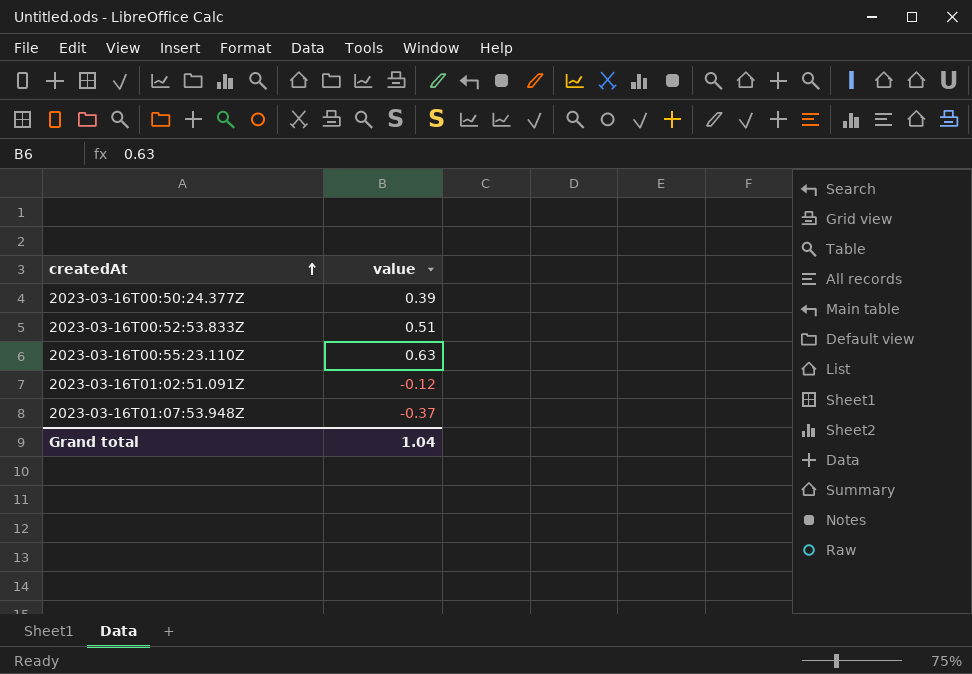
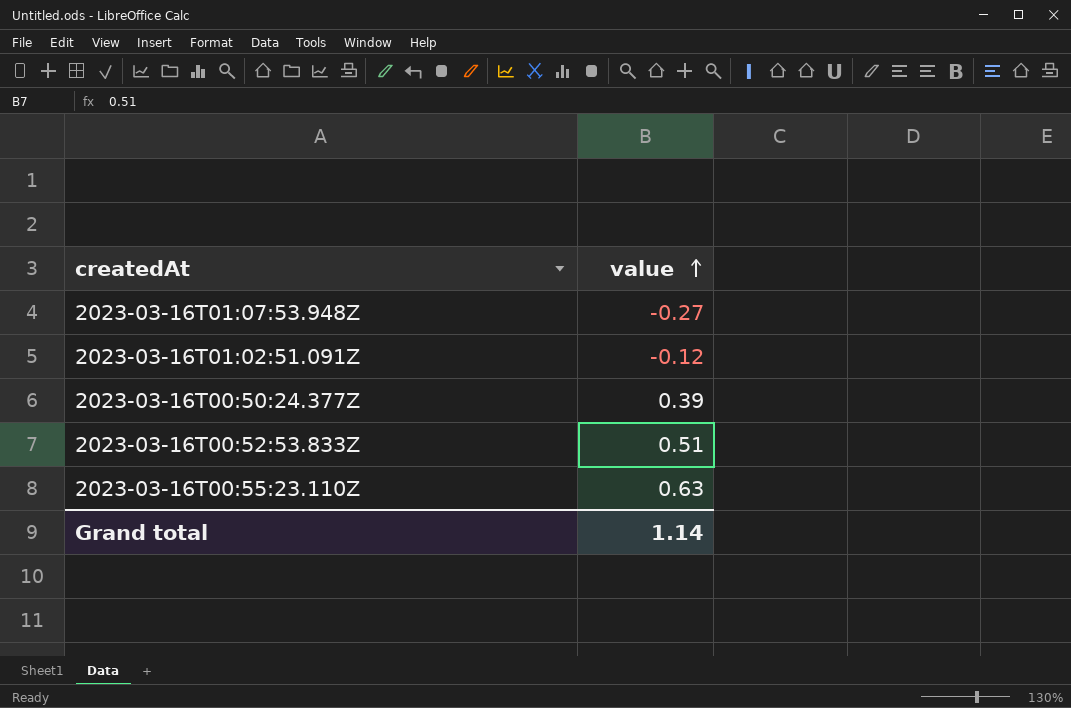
row order: createdAt ascending -> value ascending
2023-03-16T01:07:53.948Z | value: -0.37 -> -0.27
Grand total | value: 1.04 -> 1.14

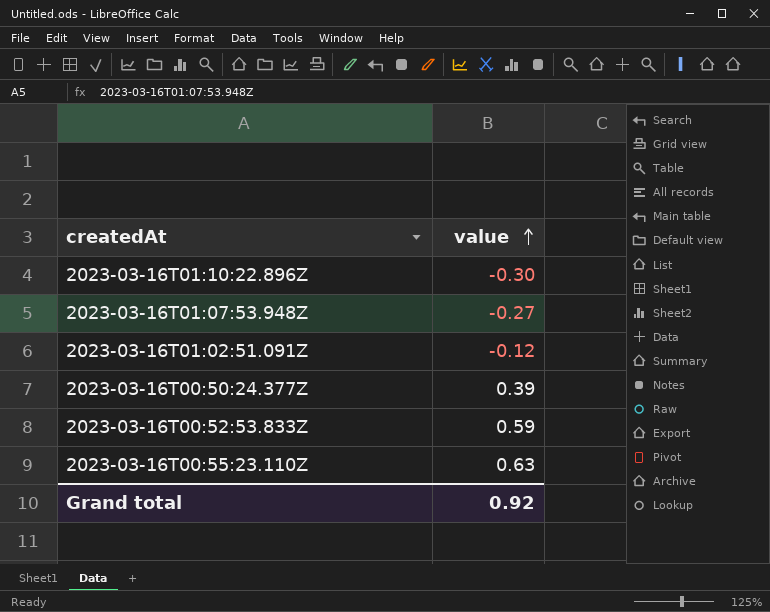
row 2023-03-16T01:10:22.896Z: none -> -0.30
2023-03-16T00:52:53.833Z | value: 0.51 -> 0.59
Grand total | value: 1.14 -> 0.92

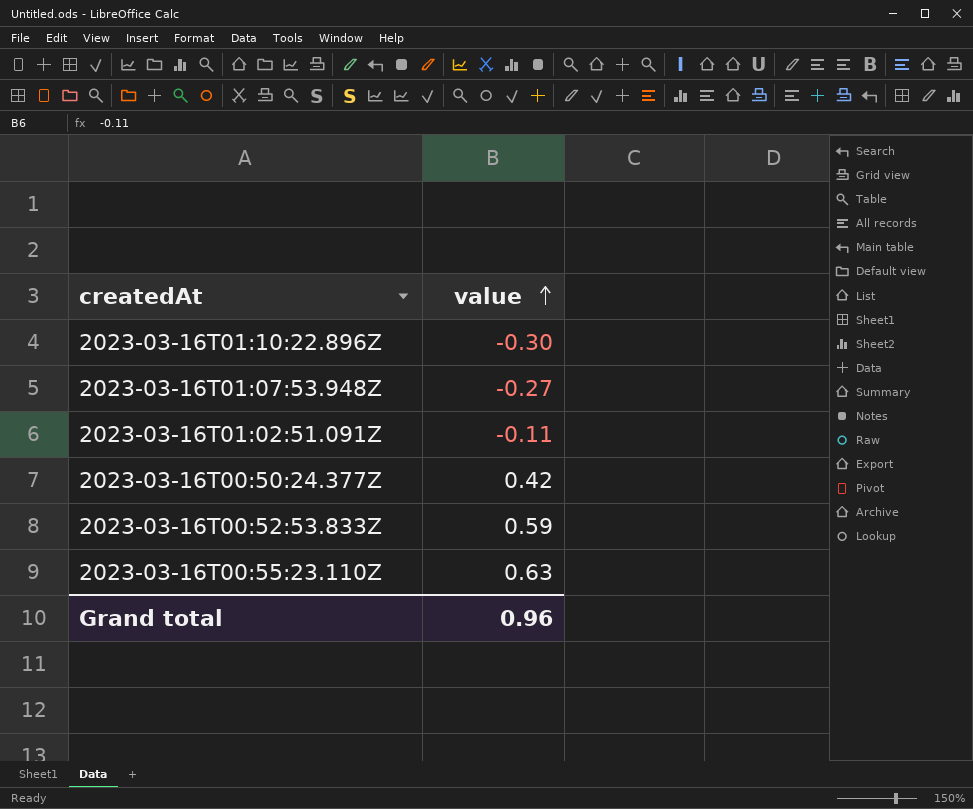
2023-03-16T01:02:51.091Z | value: -0.12 -> -0.11
2023-03-16T00:50:24.377Z | value: 0.39 -> 0.42
Grand total | value: 0.92 -> 0.96

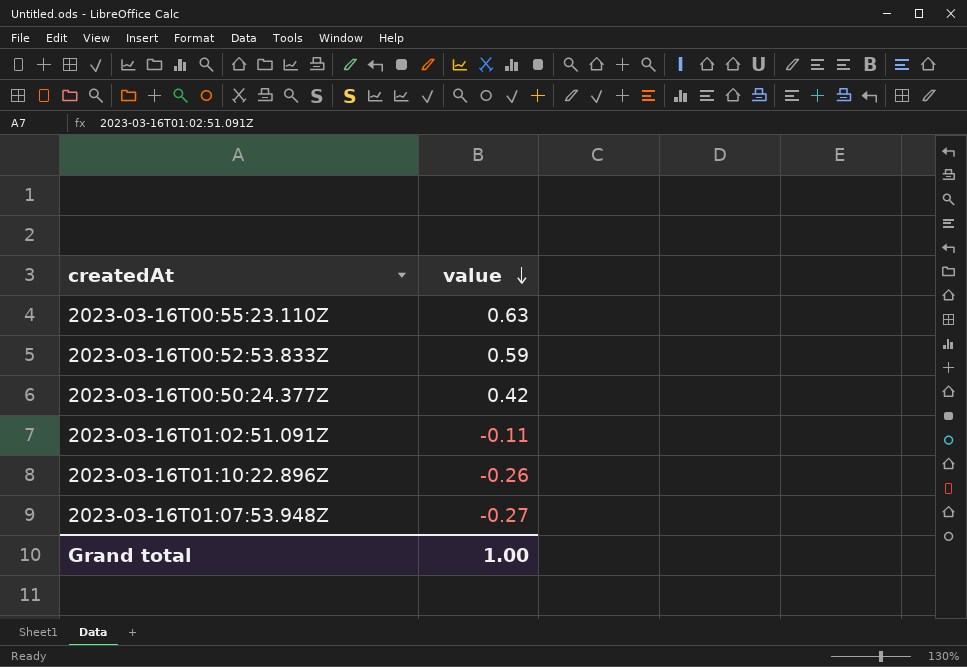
row order: value ascending -> value descending
2023-03-16T01:10:22.896Z | value: -0.30 -> -0.26
Grand total | value: 0.96 -> 1.00

